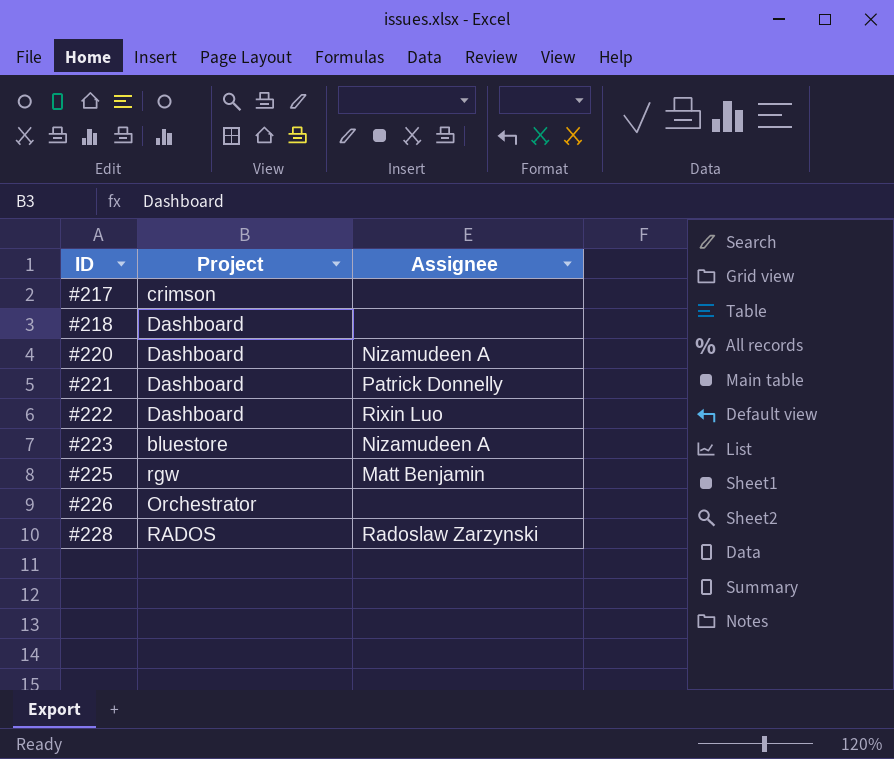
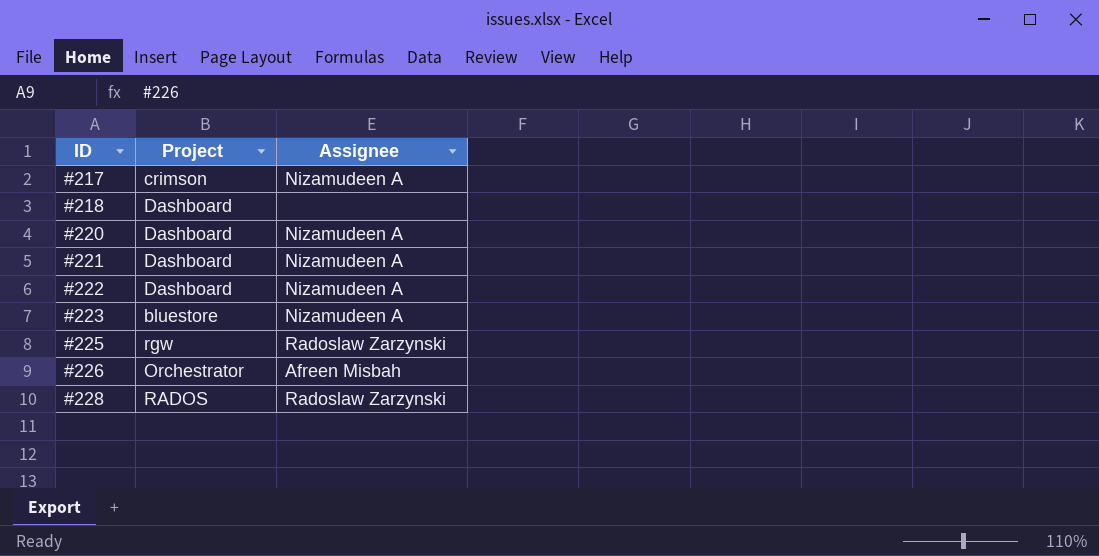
#217 | Assignee: none -> Nizamudeen A
#221 | Assignee: Patrick Donnelly -> Nizamudeen A
#222 | Assignee: Rixin Luo -> Nizamudeen A
#225 | Assignee: Matt Benjamin -> Radoslaw Zarzynski
#226 | Assignee: none -> Afreen Misbah

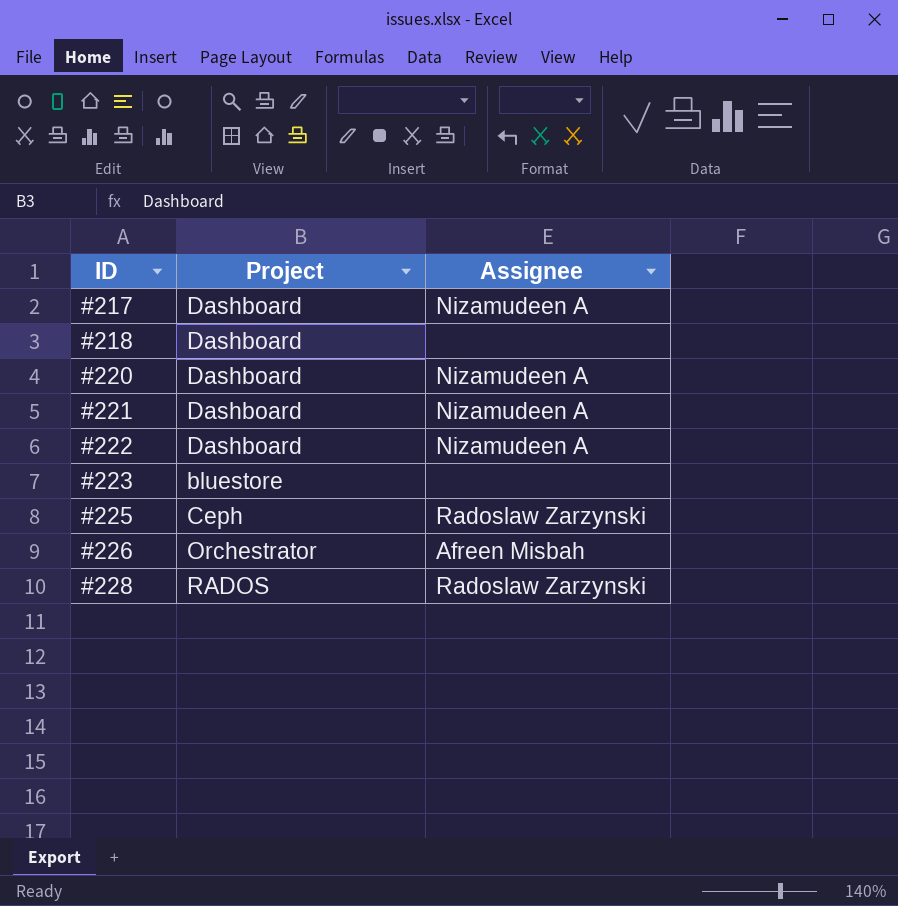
#217 | Project: crimson -> Dashboard
#223 | Assignee: Nizamudeen A -> none
#225 | Project: rgw -> Ceph

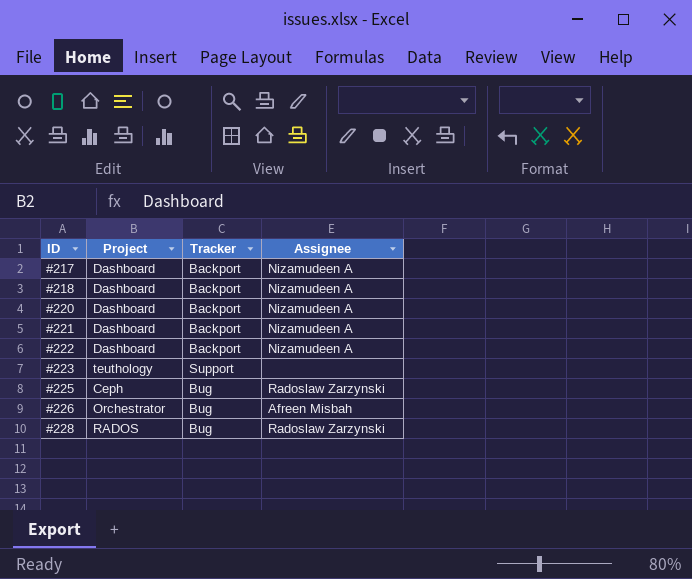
column Tracker | position: none -> 3
#218 | Assignee: none -> Nizamudeen A
#223 | Project: bluestore -> teuthology

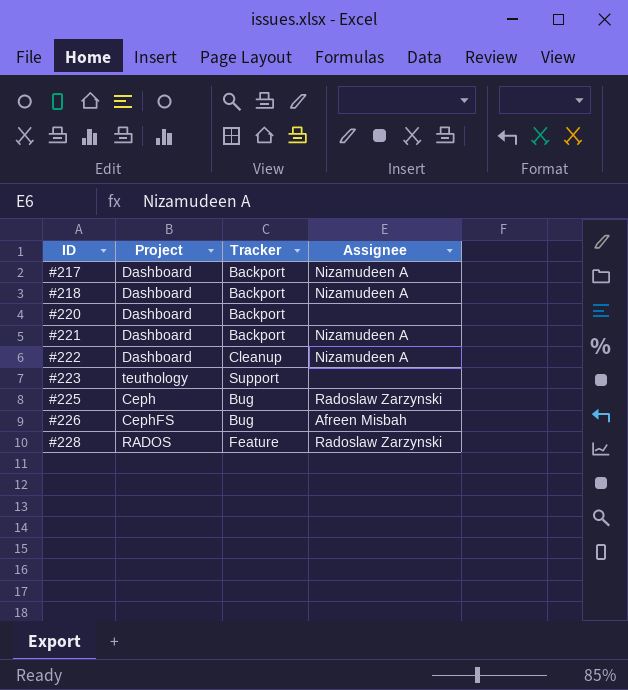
#220 | Assignee: Nizamudeen A -> none
#222 | Tracker: Backport -> Cleanup
#226 | Project: Orchestrator -> CephFS
#228 | Tracker: Bug -> Feature

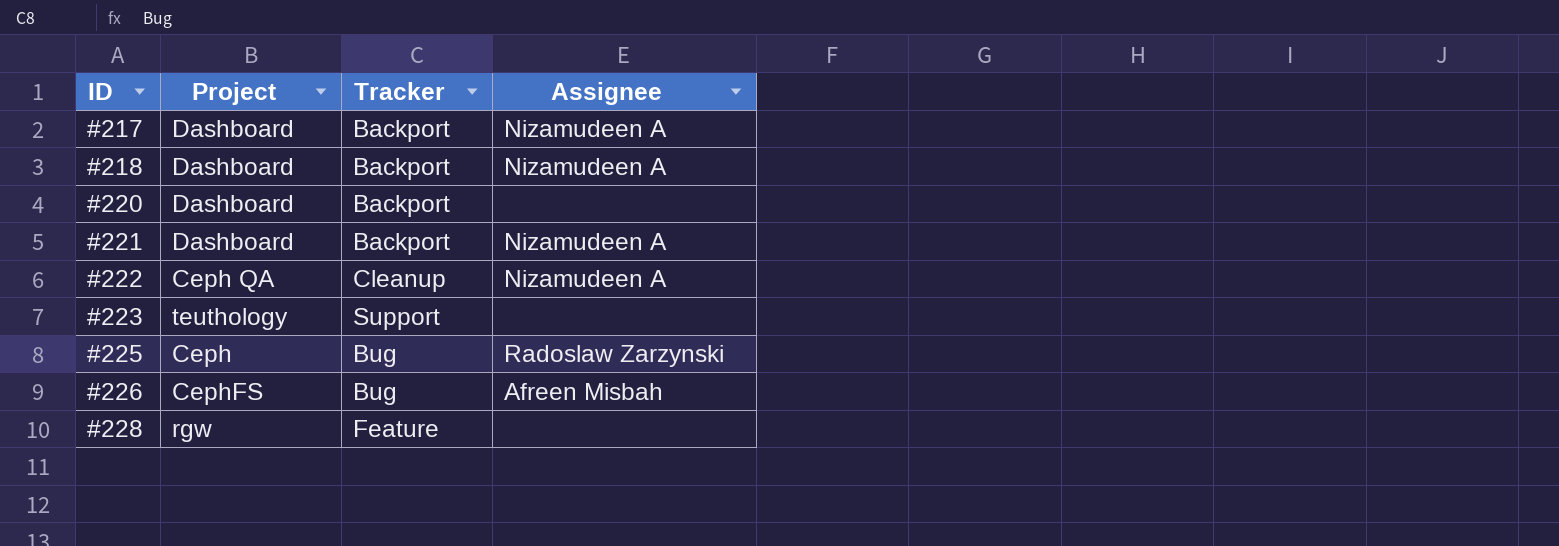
#222 | Project: Dashboard -> Ceph QA
#228 | Project: RADOS -> rgw
#228 | Assignee: Radoslaw Zarzynski -> none

